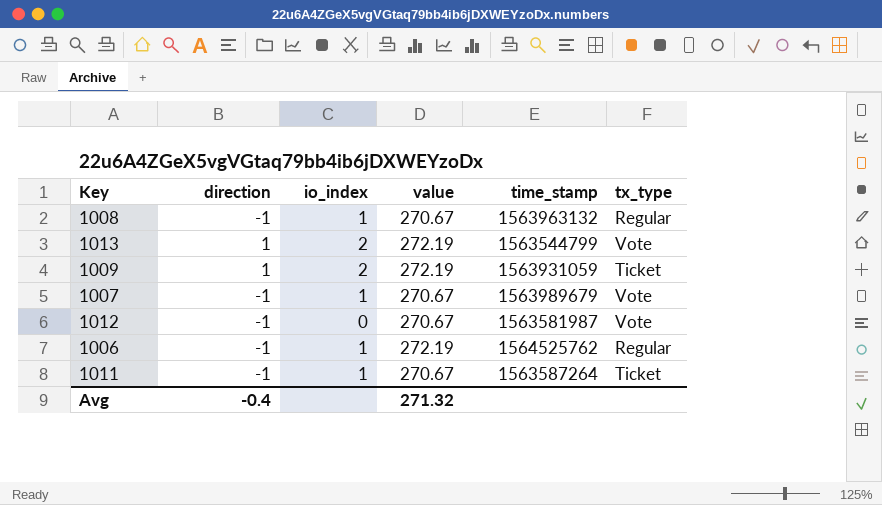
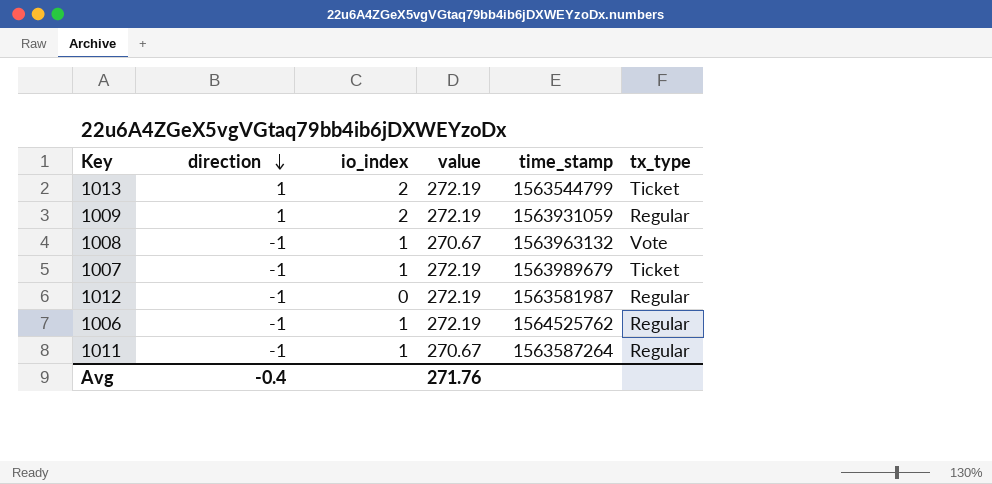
row order: none -> direction descending
1013 | tx_type: Vote -> Ticket
1009 | tx_type: Ticket -> Regular
1008 | tx_type: Regular -> Vote
1007 | value: 270.67 -> 272.19
1007 | tx_type: Vote -> Ticket
1012 | value: 270.67 -> 272.19
1012 | tx_type: Vote -> Regular
1011 | tx_type: Ticket -> Regular
Avg | value: 271.32 -> 271.76

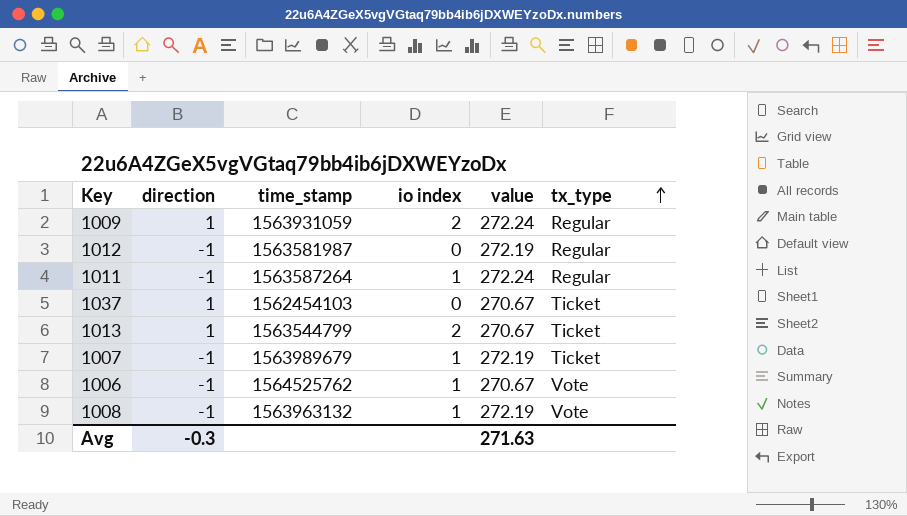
row order: direction descending -> tx_type ascending
column time_stamp | position: 5 -> 3
column name: io_index -> io index
1009 | value: 272.19 -> 272.24
1011 | value: 270.67 -> 272.24
row 1037: none -> 1 | 1562454103 | 0 | 270.67 | Ticket
1013 | value: 272.19 -> 270.67
1006 | value: 272.19 -> 270.67
1006 | tx_type: Regular -> Vote
1008 | value: 270.67 -> 272.19
Avg | direction: -0.4 -> -0.3
Avg | value: 271.76 -> 271.63

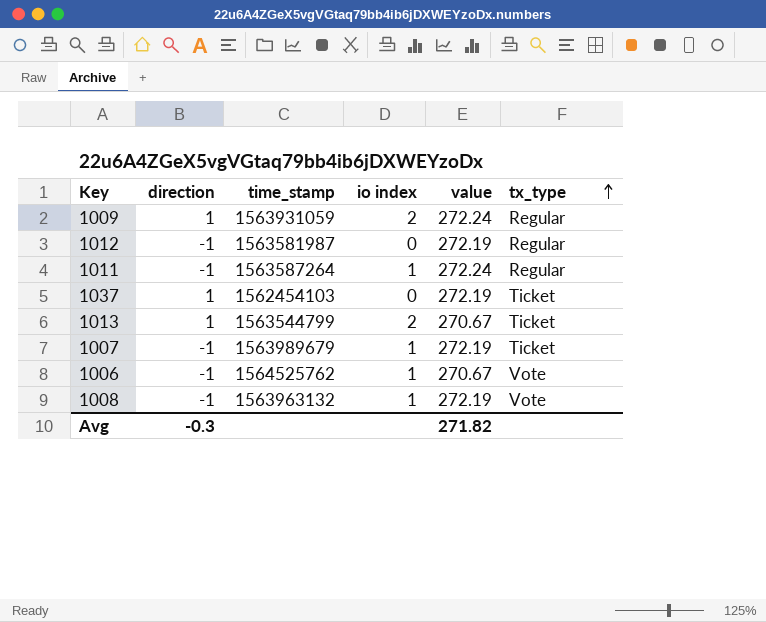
1037 | value: 270.67 -> 272.19
Avg | value: 271.63 -> 271.82

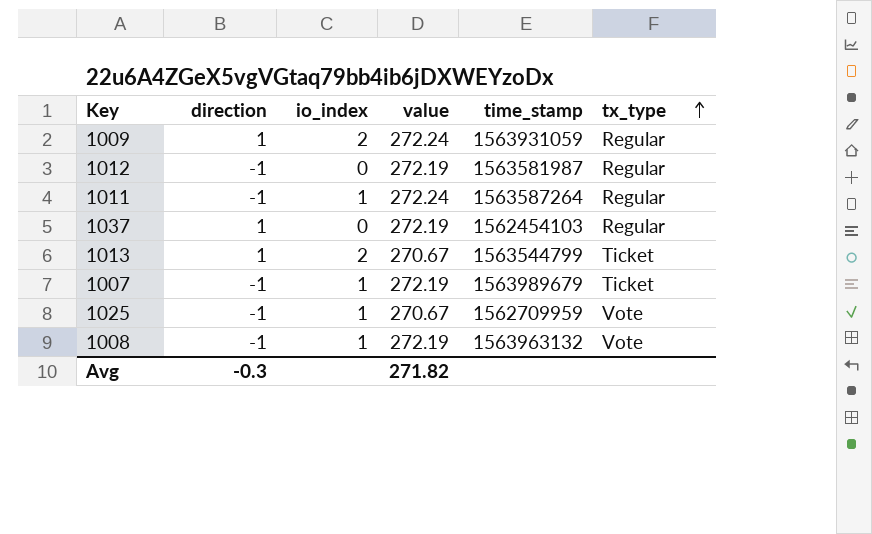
column name: io index -> io_index
column time_stamp | position: 3 -> 5
row 1006: -1 | 1564525762 | 1 | 270.67 | Vote -> none
1037 | tx_type: Ticket -> Regular
row 1025: none -> -1 | 1 | 270.67 | 1562709959 | Vote

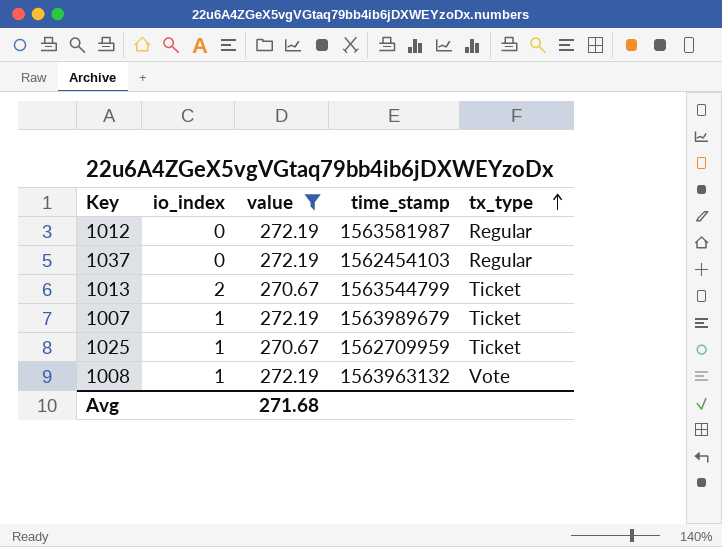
filter: none -> value != 272.24
column direction | position: 2 -> none
1025 | tx_type: Vote -> Ticket
Avg | value: 271.82 -> 271.68

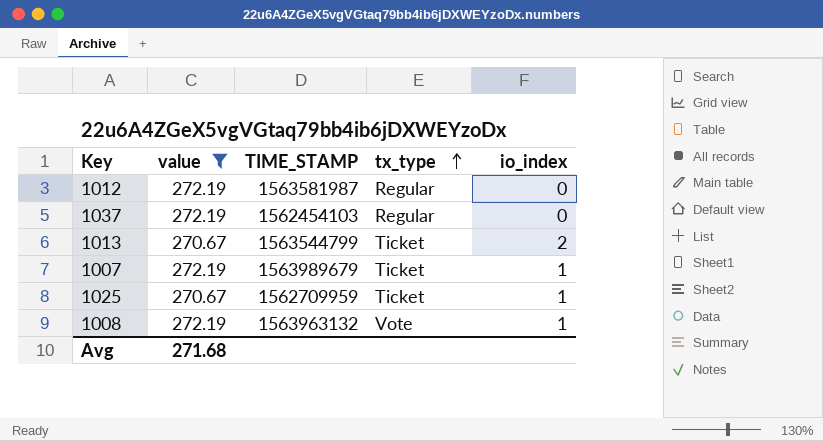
column name: time_stamp -> TIME_STAMP
column io_index | position: 2 -> 5

